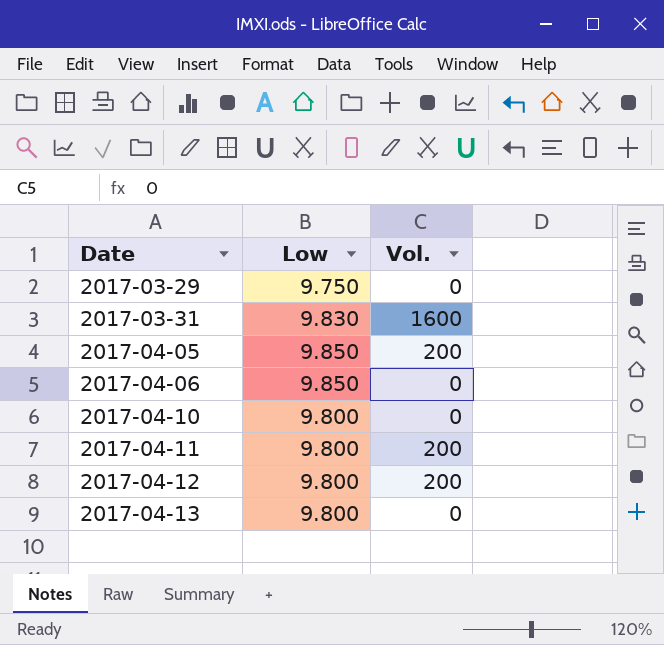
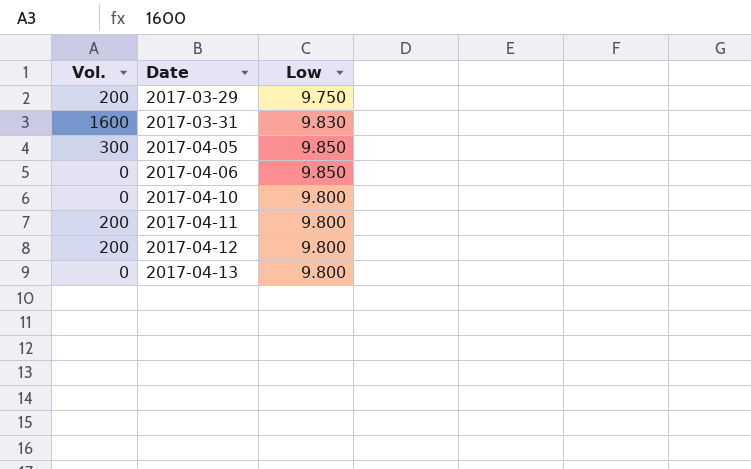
column Vol. | position: 3 -> 1
2017-03-29 | Vol.: 0 -> 200
2017-04-05 | Vol.: 200 -> 300

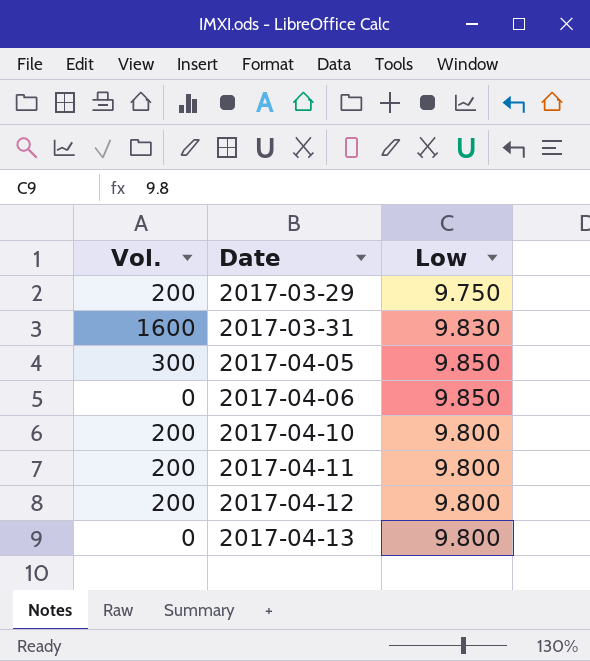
2017-04-10 | Vol.: 0 -> 200

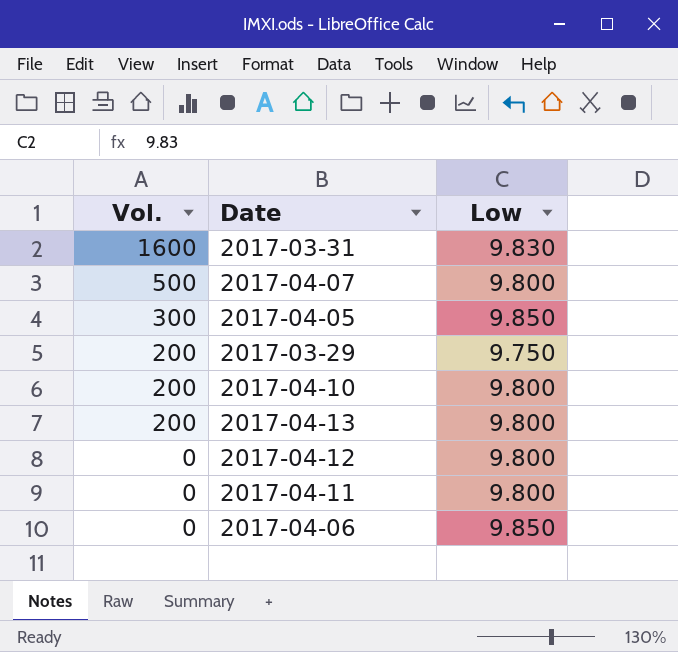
row order: Date ascending -> Vol. descending
row 2017-04-07: none -> 500 | 9.800
2017-04-13 | Vol.: 0 -> 200
2017-04-12 | Vol.: 200 -> 0
2017-04-11 | Vol.: 200 -> 0

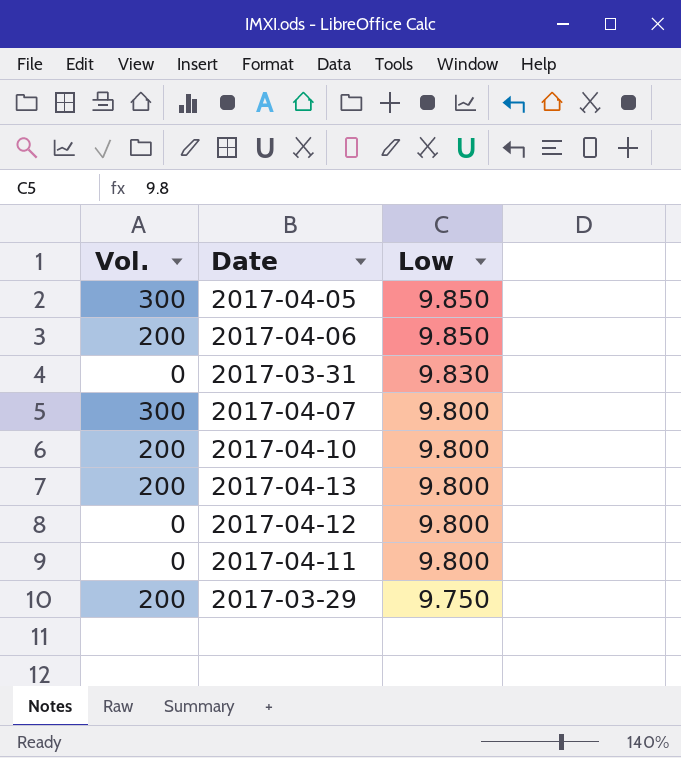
row order: Vol. descending -> Low descending
2017-04-06 | Vol.: 0 -> 200
2017-03-31 | Vol.: 1600 -> 0
2017-04-07 | Vol.: 500 -> 300

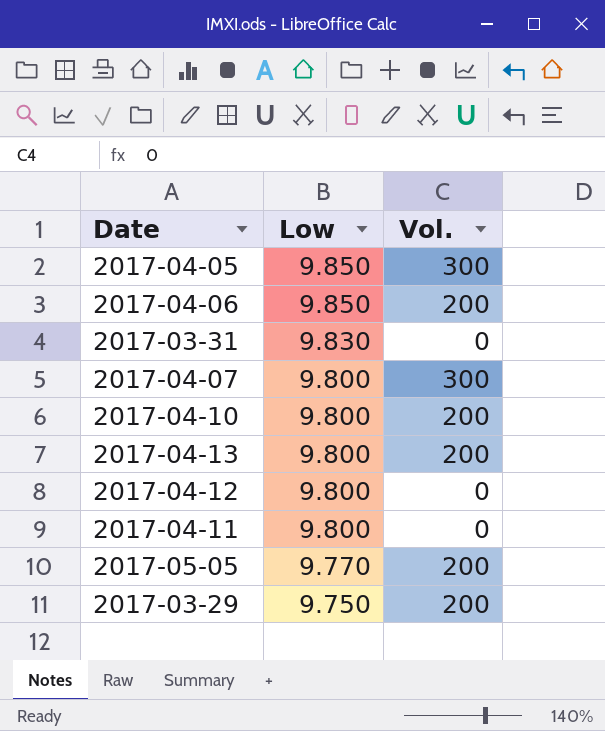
column Vol. | position: 1 -> 3
row 2017-05-05: none -> 9.770 | 200

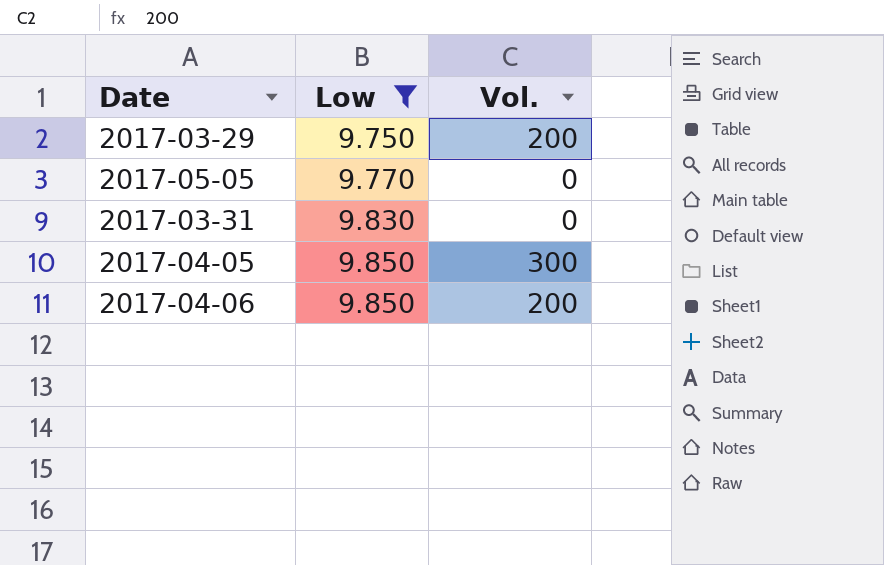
filter: none -> Low != 9.800
row order: Low descending -> Low ascending
2017-05-05 | Vol.: 200 -> 0

